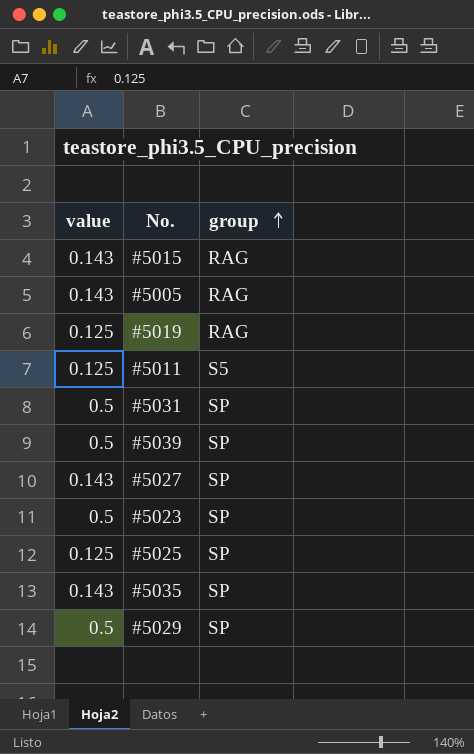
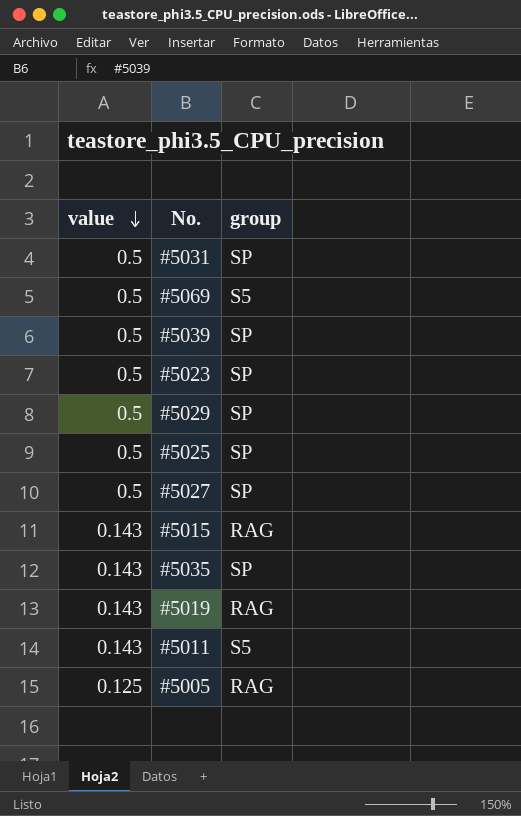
row order: group ascending -> value descending
row #5069: none -> 0.5 | S5
#5025 | value: 0.125 -> 0.5
#5027 | value: 0.143 -> 0.5
#5019 | value: 0.125 -> 0.143
#5011 | value: 0.125 -> 0.143
#5005 | value: 0.143 -> 0.125

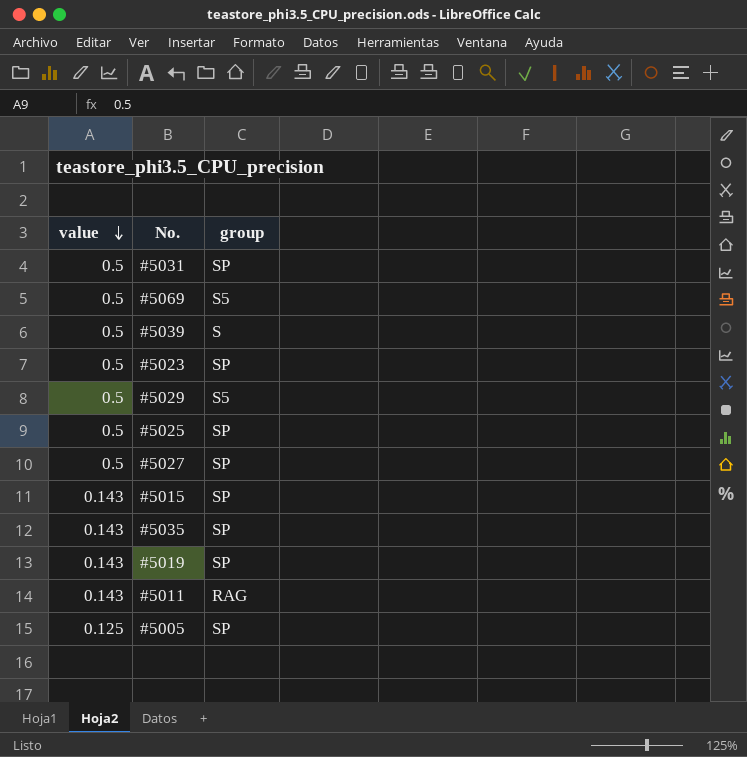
#5039 | group: SP -> S
#5029 | group: SP -> S5
#5015 | group: RAG -> SP
#5019 | group: RAG -> SP
#5011 | group: S5 -> RAG
#5005 | group: RAG -> SP

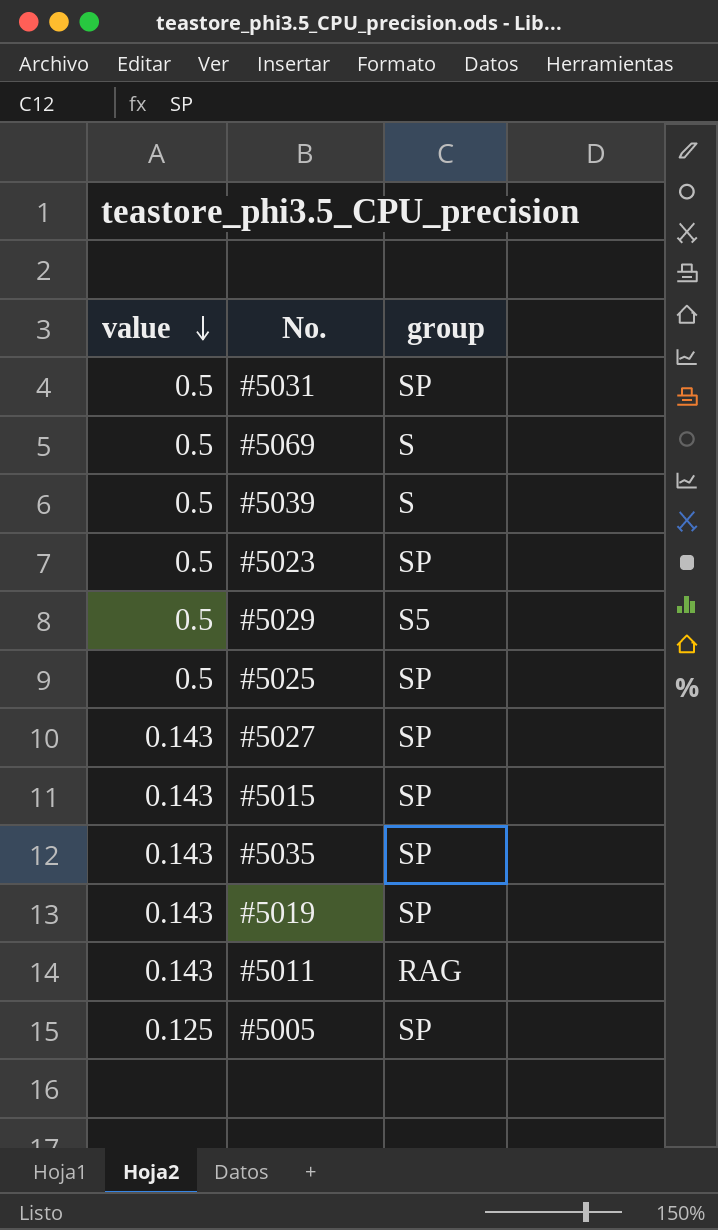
#5069 | group: S5 -> S
#5027 | value: 0.5 -> 0.143

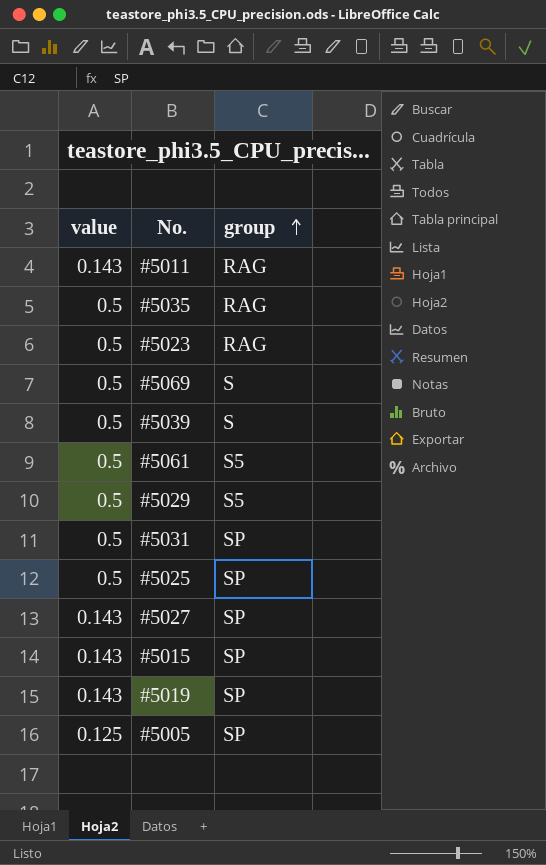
row order: value descending -> group ascending
#5035 | value: 0.143 -> 0.5
#5035 | group: SP -> RAG
#5023 | group: SP -> RAG
row #5061: none -> 0.5 | S5

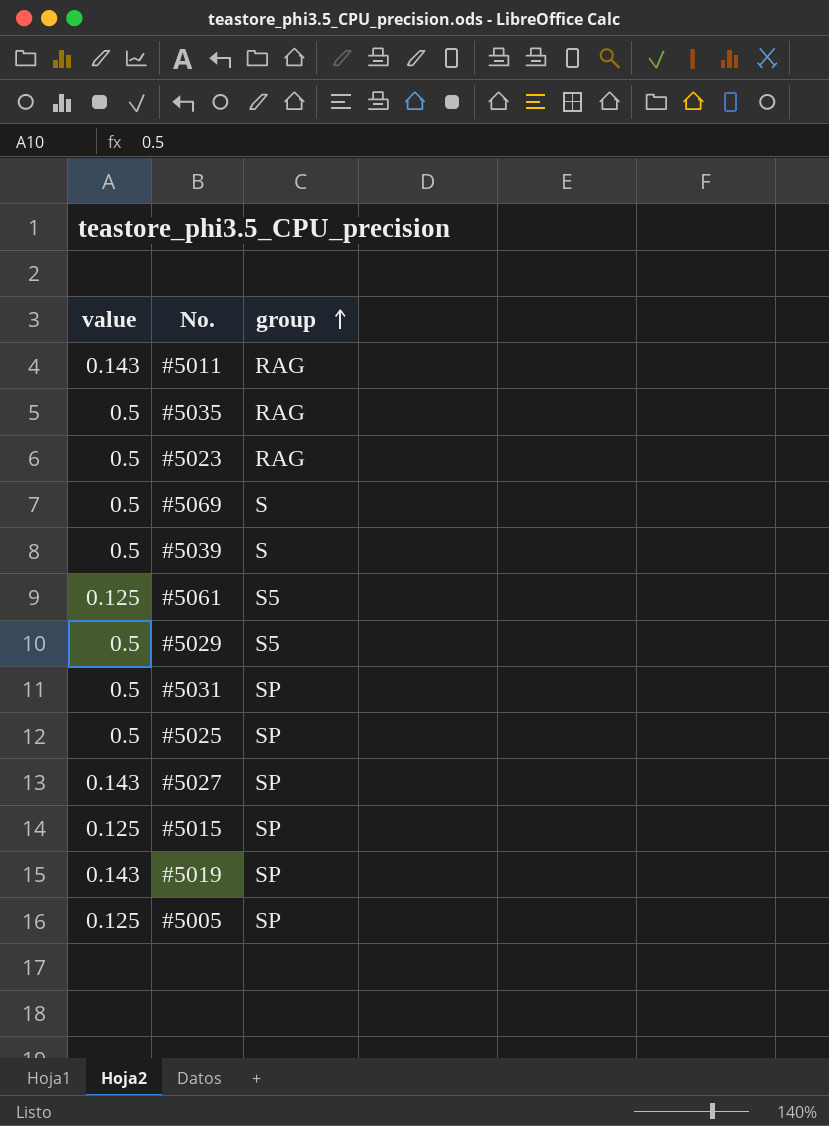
#5061 | value: 0.5 -> 0.125
#5015 | value: 0.143 -> 0.125

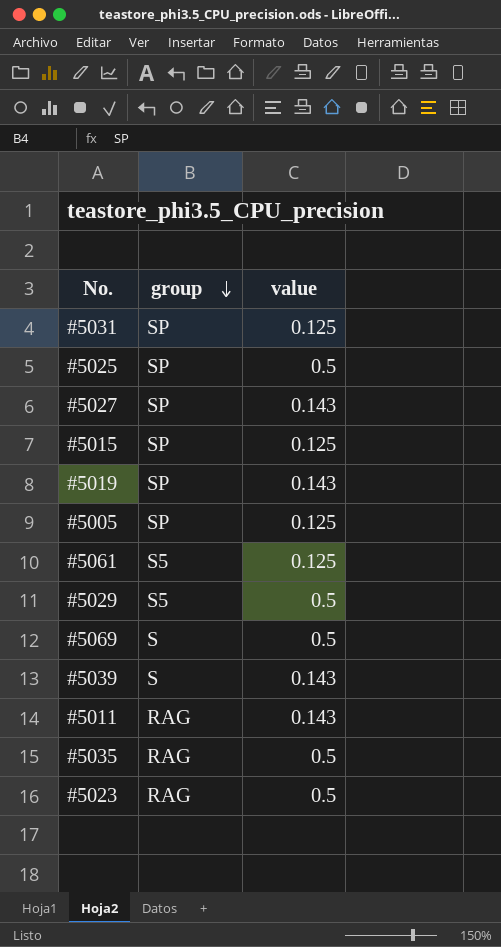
row order: group ascending -> group descending
column value | position: 1 -> 3
#5031 | value: 0.5 -> 0.125
#5039 | value: 0.5 -> 0.143

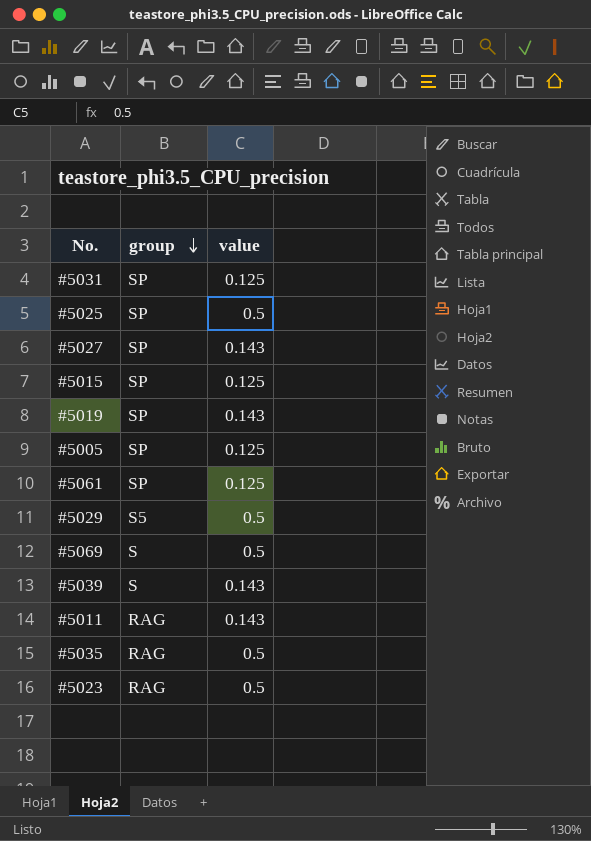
#5061 | group: S5 -> SP

